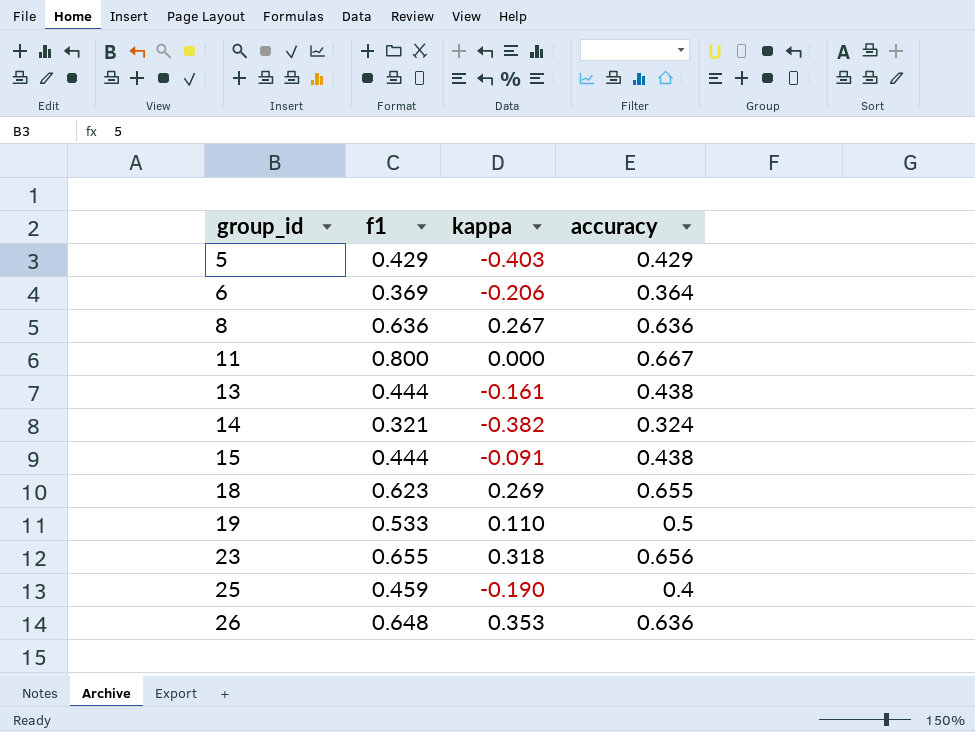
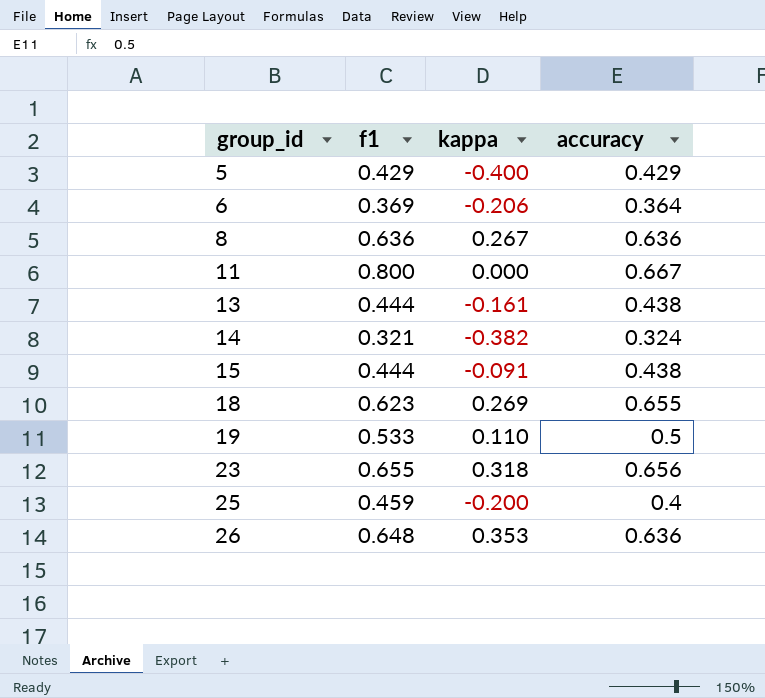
5 | kappa: -0.403 -> -0.400
25 | kappa: -0.190 -> -0.200

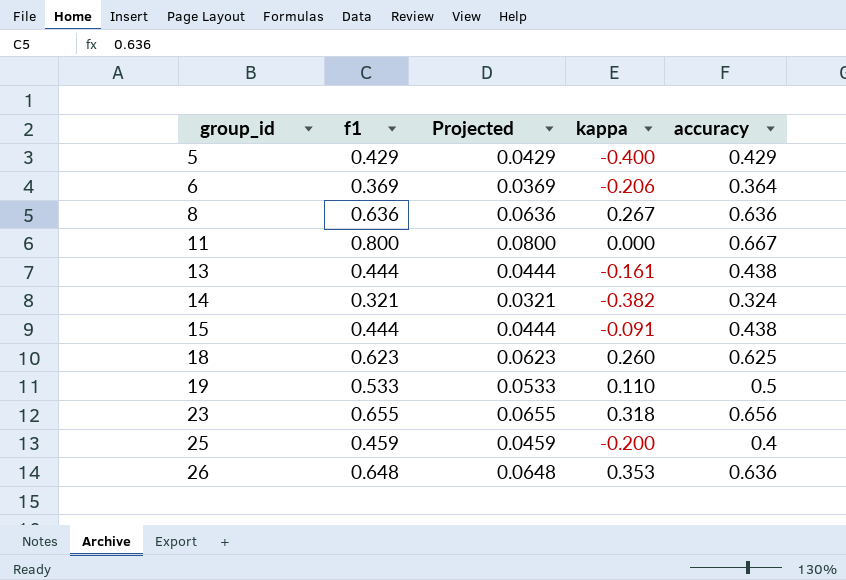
column Projected | formula: none -> [f1] * 0.1
18 | kappa: 0.269 -> 0.260
18 | accuracy: 0.655 -> 0.625

